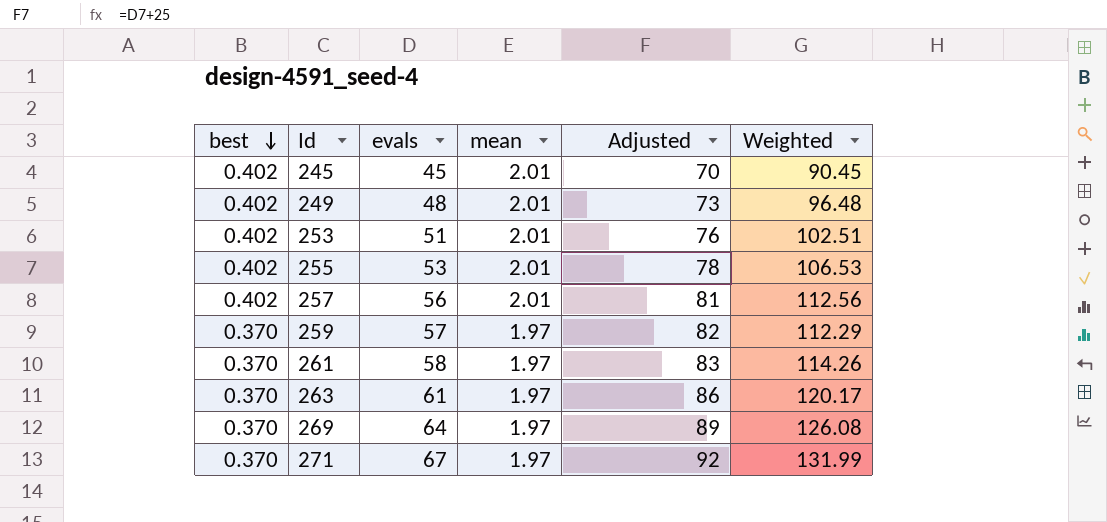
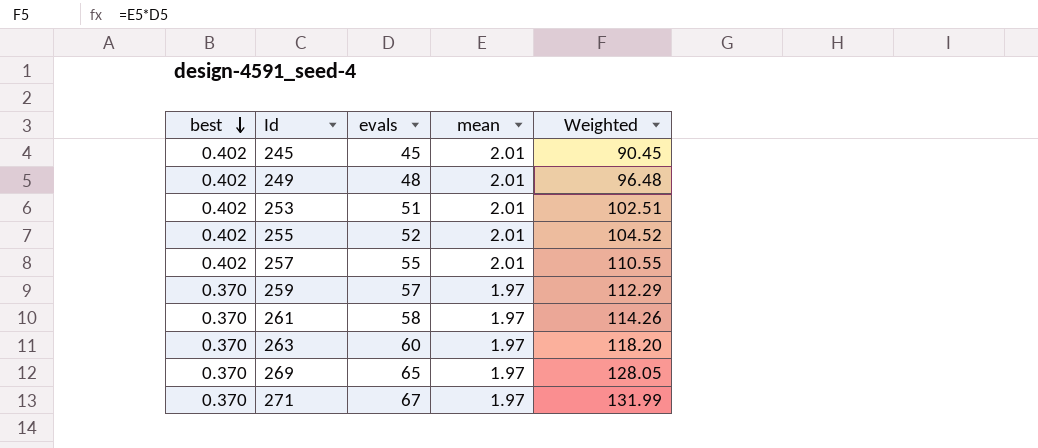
column Adjusted | formula: [evals] + 25 -> none
255 | evals: 53 -> 52
255 | Weighted: 106.53 -> 104.52
257 | evals: 56 -> 55
257 | Weighted: 112.56 -> 110.55
263 | evals: 61 -> 60
263 | Weighted: 120.17 -> 118.20
269 | evals: 64 -> 65
269 | Weighted: 126.08 -> 128.05

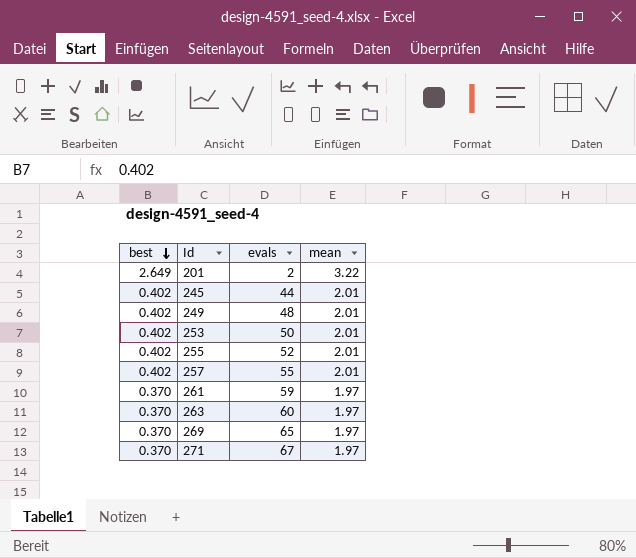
column Weighted | formula: [evals] * [mean] -> none
row 259: 0.370 | 57 | 1.97 | 112.29 -> none
row 201: none -> 2.649 | 2 | 3.22
245 | evals: 45 -> 44
253 | evals: 51 -> 50
261 | evals: 58 -> 59

